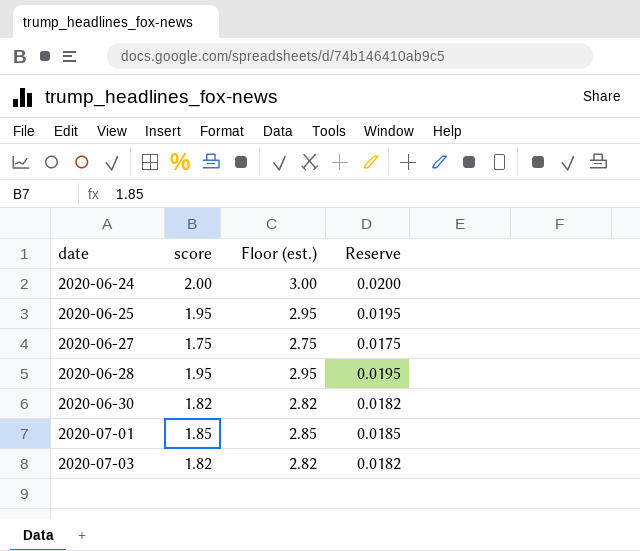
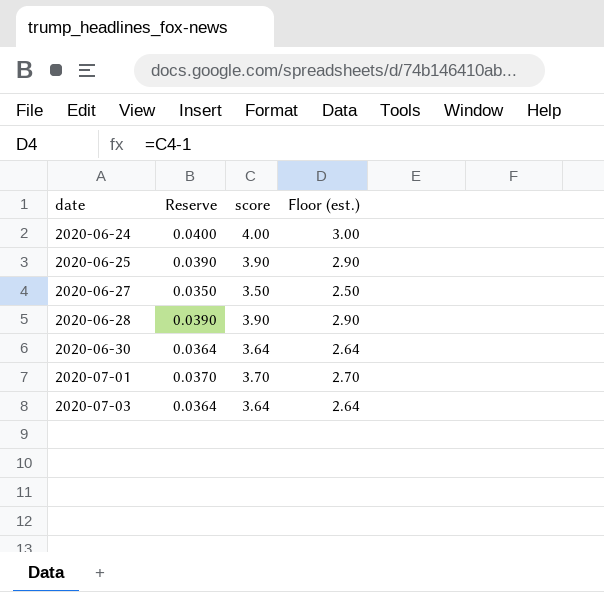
column Reserve | position: 4 -> 2
column Floor (est.) | formula: [score] + 1 -> [score] - 1
2020-06-24 | Reserve: 0.0200 -> 0.0400
2020-06-24 | score: 2.00 -> 4.00
2020-06-25 | Reserve: 0.0195 -> 0.0390
2020-06-25 | score: 1.95 -> 3.90
2020-06-27 | Reserve: 0.0175 -> 0.0350
2020-06-27 | score: 1.75 -> 3.50
2020-06-28 | Reserve: 0.0195 -> 0.0390
2020-06-28 | score: 1.95 -> 3.90
2020-06-30 | Reserve: 0.0182 -> 0.0364
2020-06-30 | score: 1.82 -> 3.64
2020-07-01 | Reserve: 0.0185 -> 0.0370
2020-07-01 | score: 1.85 -> 3.70
2020-07-03 | Reserve: 0.0182 -> 0.0364
2020-07-03 | score: 1.82 -> 3.64

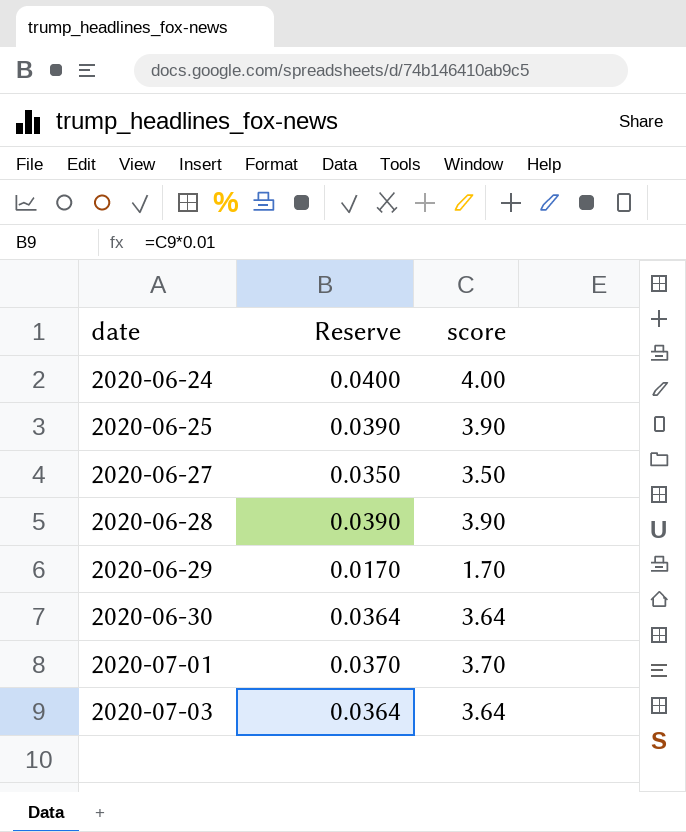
column Floor (est.) | formula: [score] - 1 -> none
row 2020-06-29: none -> 0.0170 | 1.70

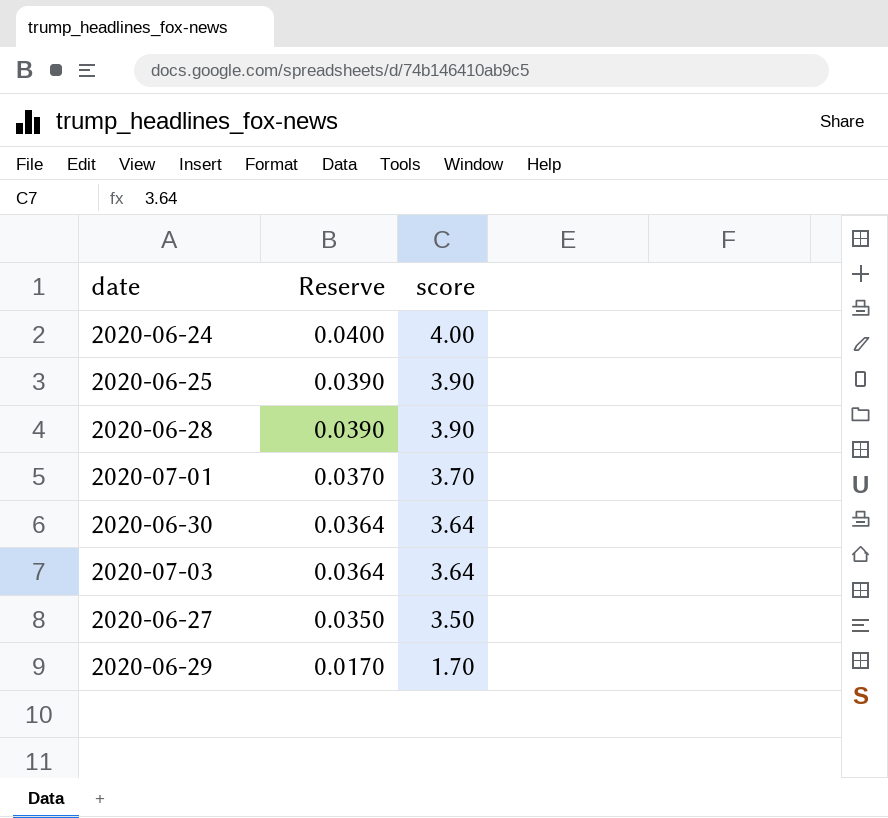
row order: date ascending -> Reserve descending

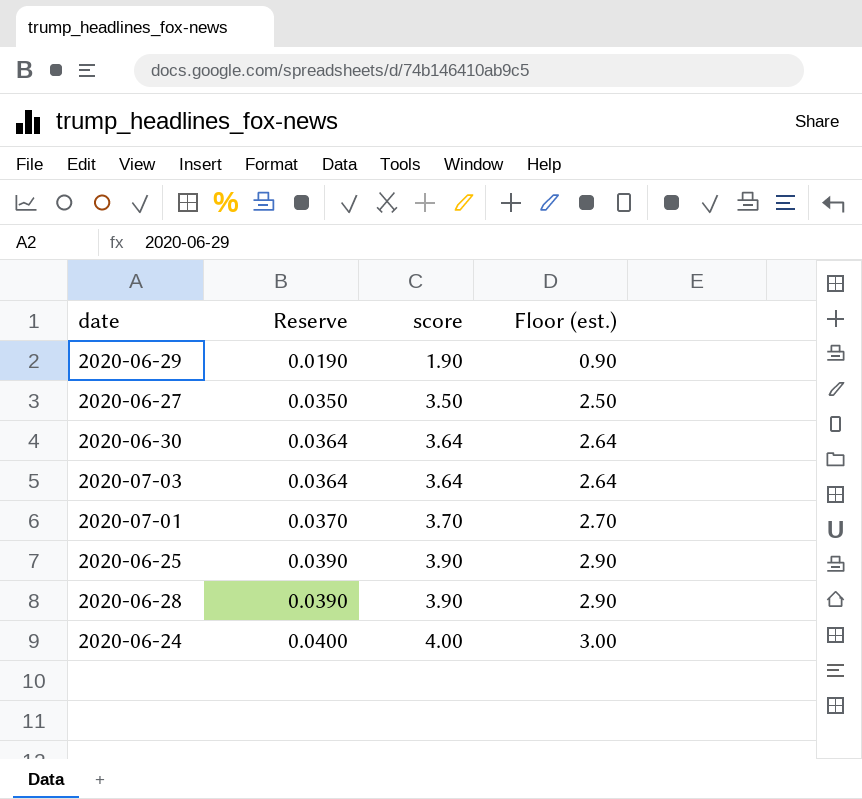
row order: Reserve descending -> Reserve ascending
column Floor (est.) | formula: none -> [score] - 1
2020-06-29 | Reserve: 0.0170 -> 0.0190
2020-06-29 | score: 1.70 -> 1.90

